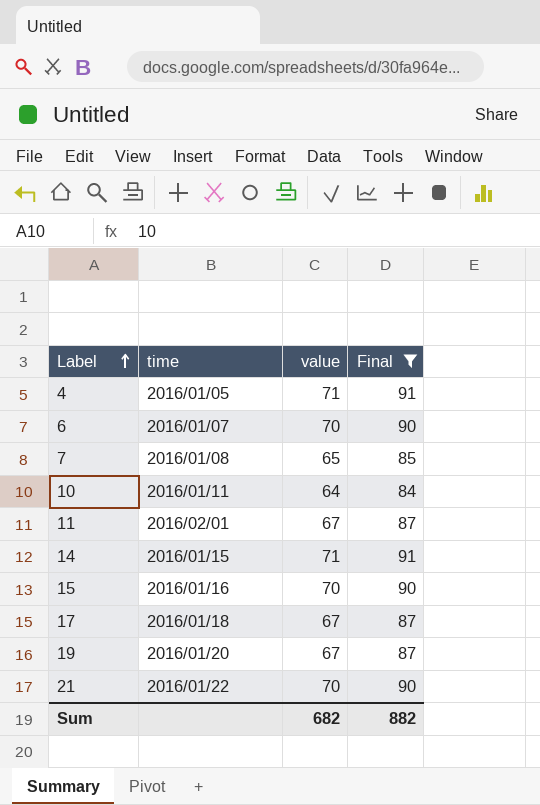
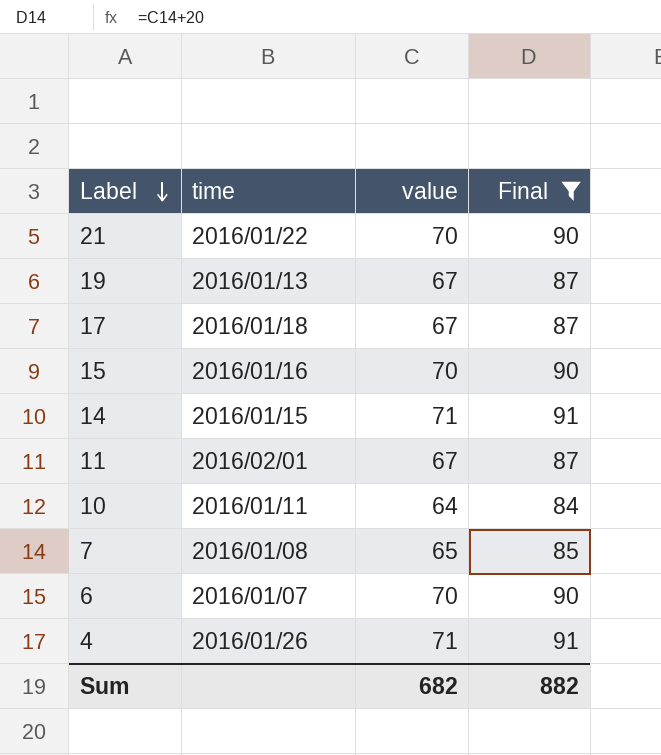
row order: Label ascending -> Label descending
19 | time: 2016/01/20 -> 2016/01/13
4 | time: 2016/01/05 -> 2016/01/26

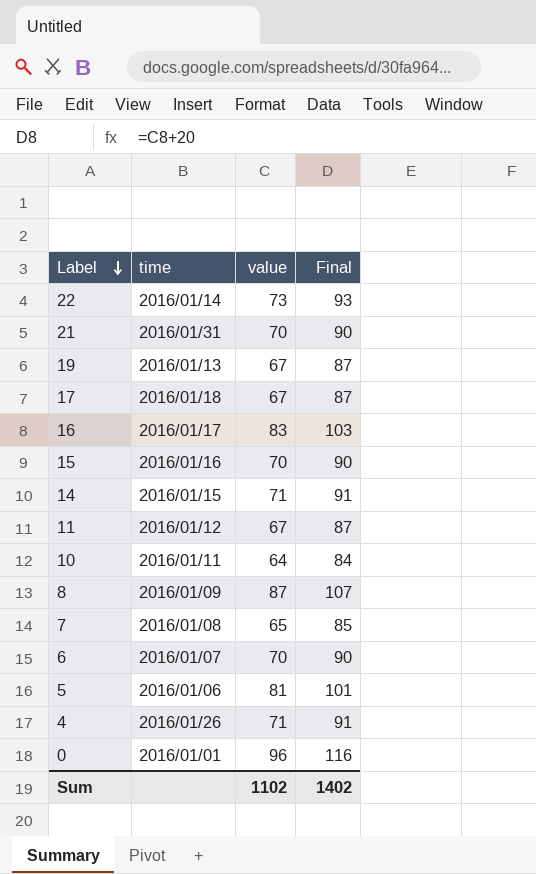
filter: Final <= 91 -> none
21 | time: 2016/01/22 -> 2016/01/31
11 | time: 2016/02/01 -> 2016/01/12
Sum | value: 682 -> 1102
Sum | Final: 882 -> 1402

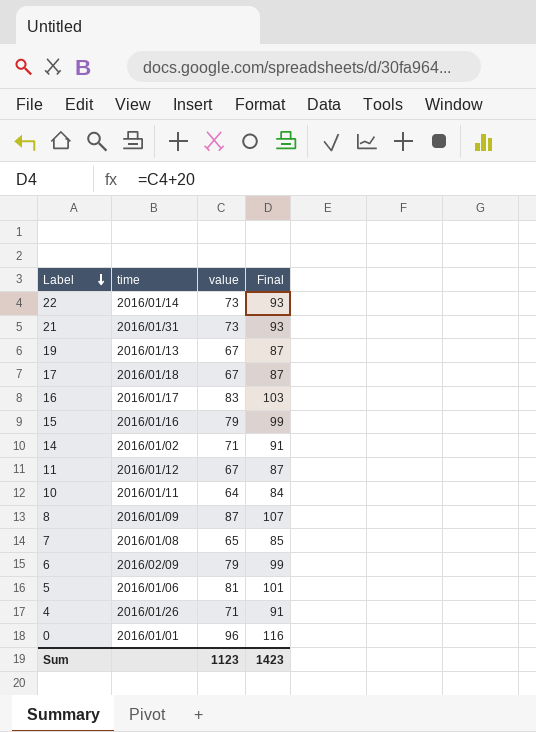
21 | value: 70 -> 73
21 | Final: 90 -> 93
15 | value: 70 -> 79
15 | Final: 90 -> 99
14 | time: 2016/01/15 -> 2016/01/02
6 | time: 2016/01/07 -> 2016/02/09
6 | value: 70 -> 79
6 | Final: 90 -> 99
Sum | value: 1102 -> 1123
Sum | Final: 1402 -> 1423

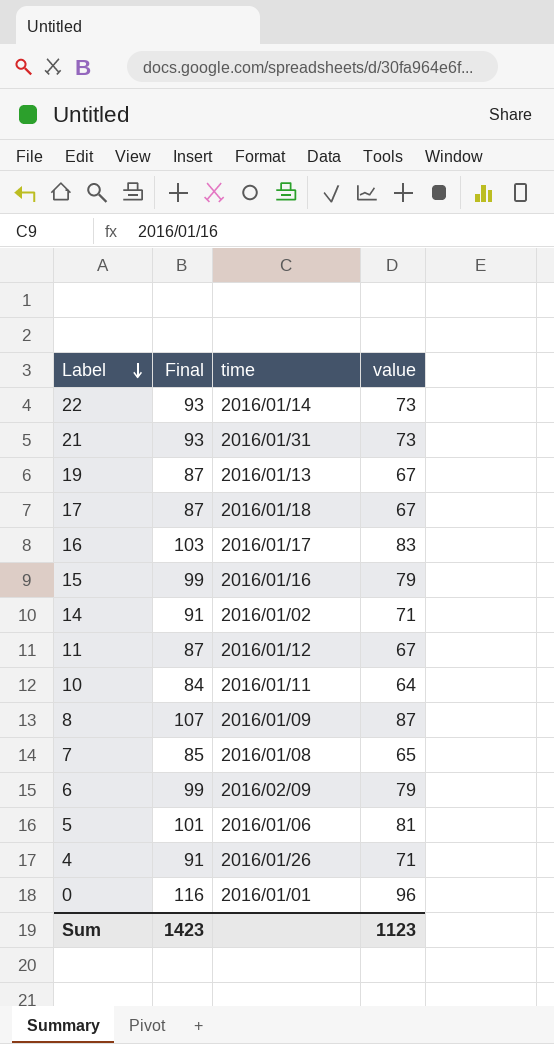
column Final | position: 4 -> 2

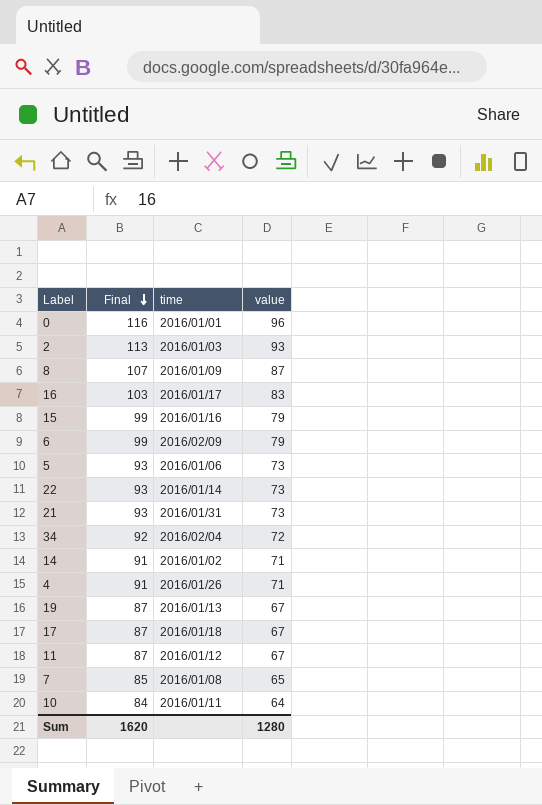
row order: Label descending -> Final descending
row 2: none -> 113 | 2016/01/03 | 93
5 | Final: 101 -> 93
5 | value: 81 -> 73
row 34: none -> 92 | 2016/02/04 | 72
Sum | Final: 1423 -> 1620
Sum | value: 1123 -> 1280

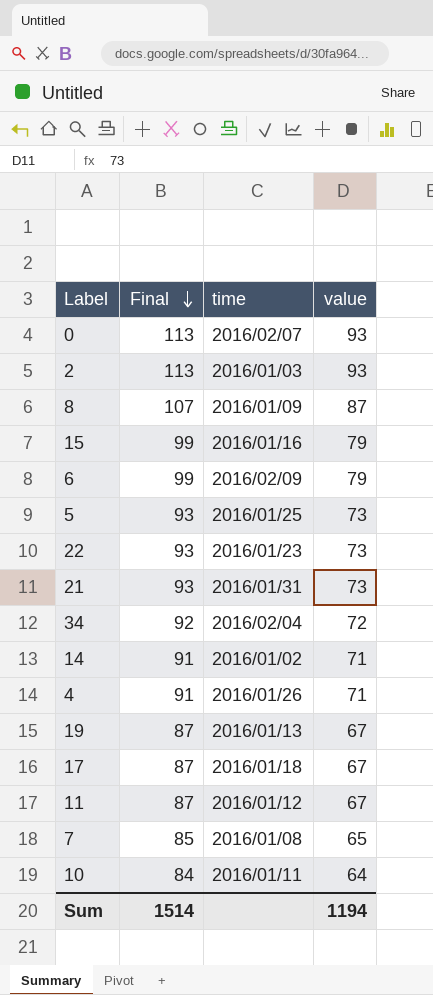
row 16: 103 | 2016/01/17 | 83 -> none
0 | Final: 116 -> 113
0 | time: 2016/01/01 -> 2016/02/07
0 | value: 96 -> 93
5 | time: 2016/01/06 -> 2016/01/25
22 | time: 2016/01/14 -> 2016/01/23
Sum | Final: 1620 -> 1514
Sum | value: 1280 -> 1194

